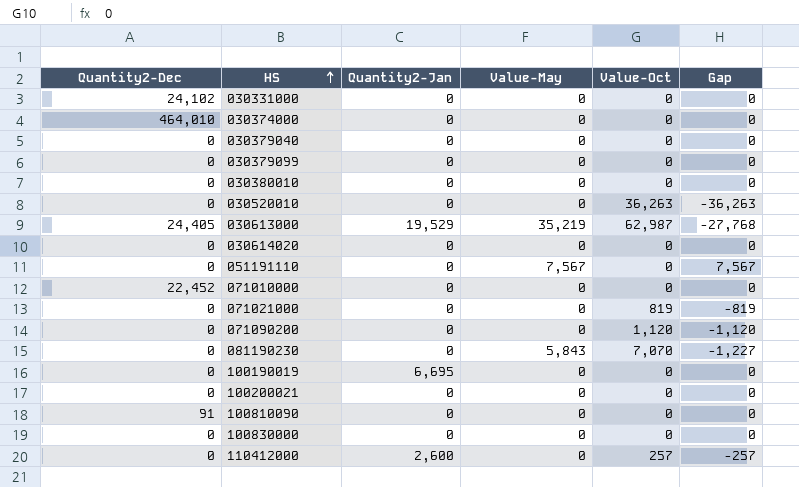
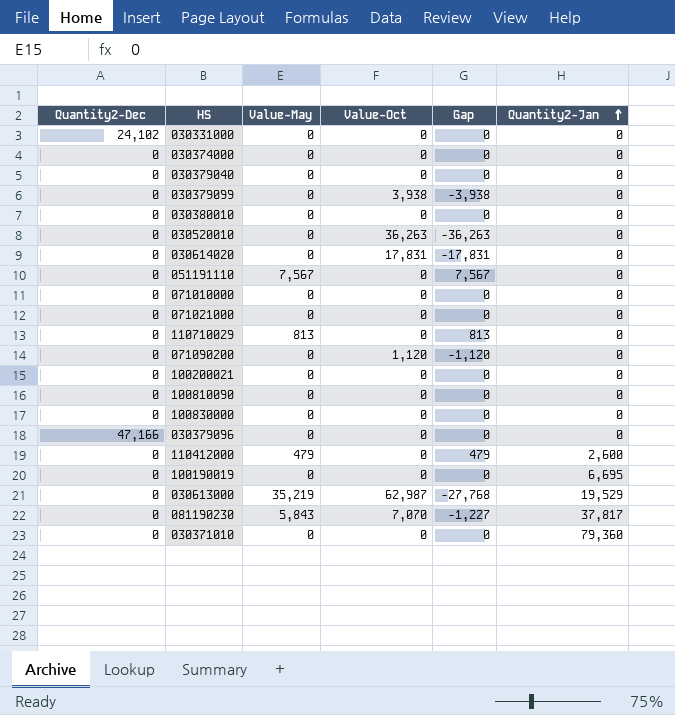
row order: HS ascending -> Quantity2-Jan ascending
column Quantity2-Jan | position: 3 -> 6
030374000 | Quantity2-Dec: 464,010 -> 0
030379099 | Value-Oct: 0 -> 3,938
030379099 | Gap: 0 -> -3,938
030614020 | Value-Oct: 0 -> 17,831
030614020 | Gap: 0 -> -17,831
071010000 | Quantity2-Dec: 22,452 -> 0
071021000 | Value-Oct: 819 -> 0
071021000 | Gap: -819 -> 0
row 110710029: none -> 0 | 813 | 0 | 813 | 0
100810090 | Quantity2-Dec: 91 -> 0
row 030379096: none -> 47,166 | 0 | 0 | 0 | 0
110412000 | Value-May: 0 -> 479
110412000 | Value-Oct: 257 -> 0
110412000 | Gap: -257 -> 479
030613000 | Quantity2-Dec: 24,405 -> 0
081190230 | Quantity2-Jan: 0 -> 37,817
row 030371010: none -> 0 | 0 | 0 | 0 | 79,360

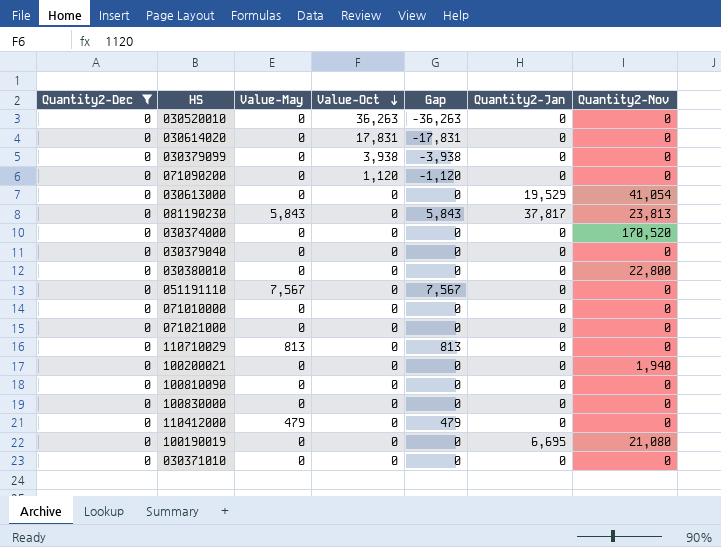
filter: none -> Quantity2-Dec = 0
row order: Quantity2-Jan ascending -> Value-Oct descending
column Quantity2-Nov | position: none -> 7
030613000 | Value-May: 35,219 -> 0
030613000 | Value-Oct: 62,987 -> 0
030613000 | Gap: -27,768 -> 0
081190230 | Value-Oct: 7,070 -> 0
081190230 | Gap: -1,227 -> 5,843
110412000 | Quantity2-Jan: 2,600 -> 0
030371010 | Quantity2-Jan: 79,360 -> 0

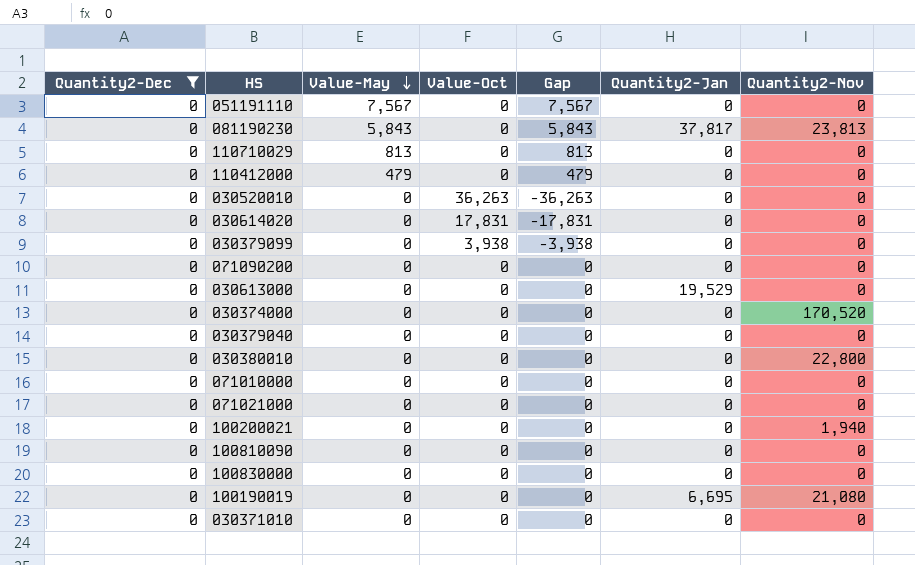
row order: Value-Oct descending -> Value-May descending
071090200 | Value-Oct: 1,120 -> 0
071090200 | Gap: -1,120 -> 0
030613000 | Quantity2-Nov: 41,054 -> 0

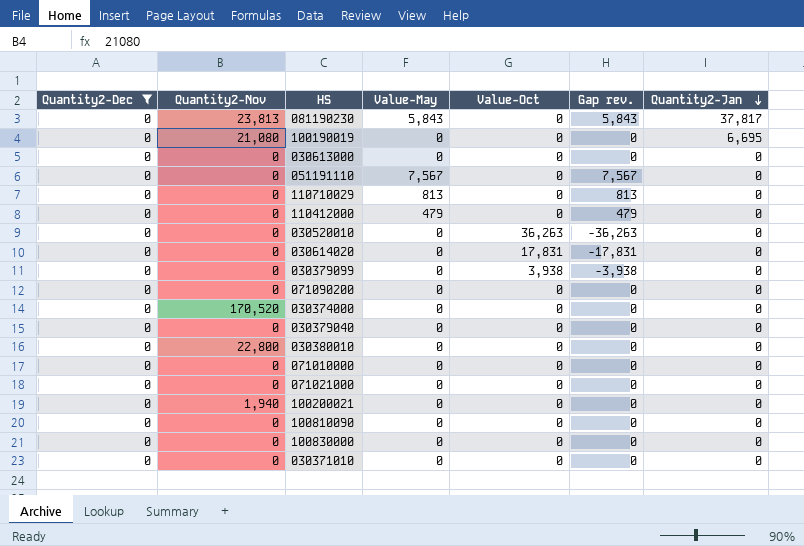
row order: Value-May descending -> Quantity2-Jan descending
column Quantity2-Nov | position: 7 -> 2
column name: Gap -> Gap rev.
030613000 | Quantity2-Jan: 19,529 -> 0

